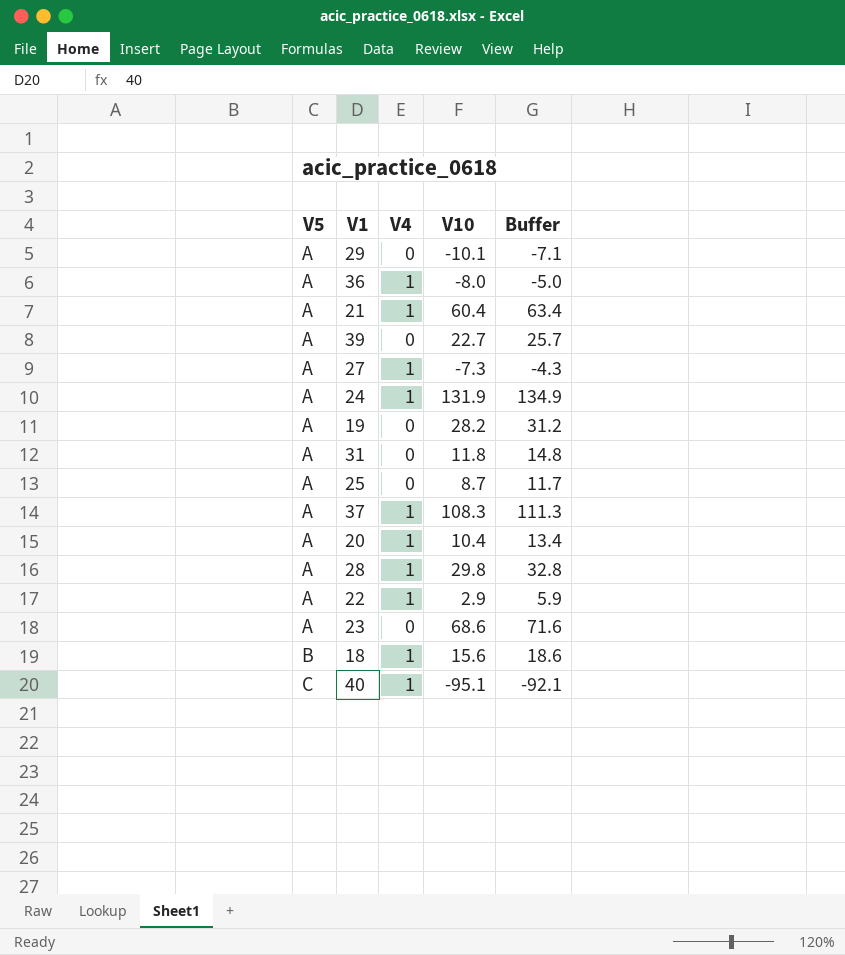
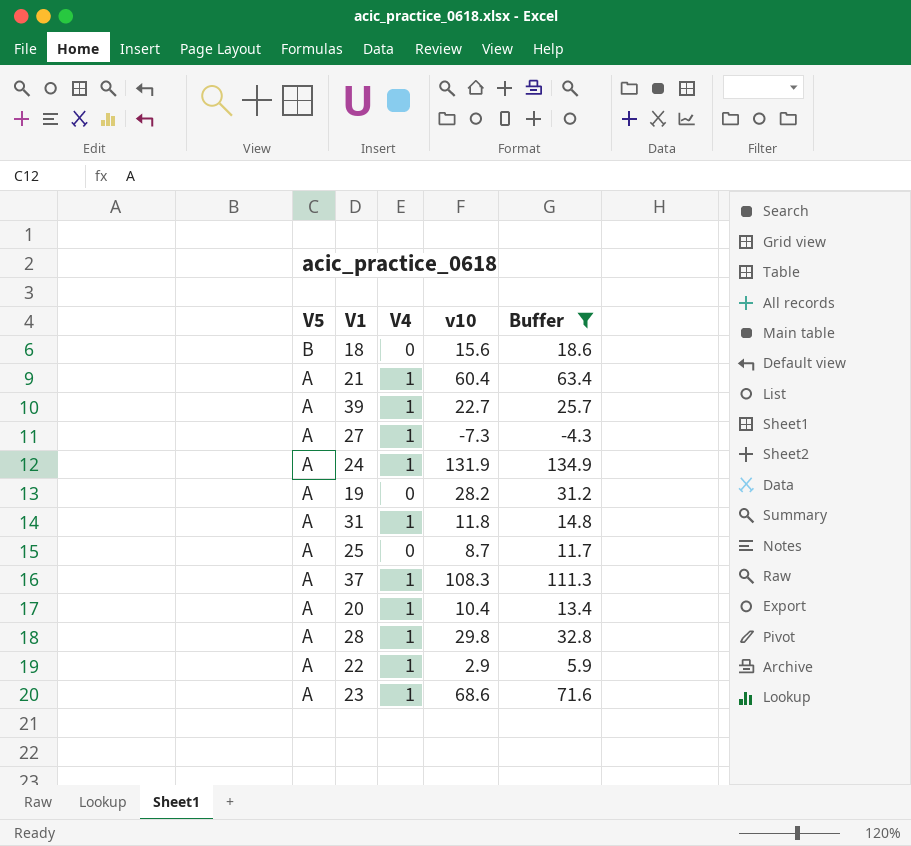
filter: none -> Buffer >= -4.3
row order: V5 ascending -> V5 descending
column name: V10 -> v10
18 | V4: 1 -> 0
39 | V4: 0 -> 1
31 | V4: 0 -> 1
23 | V4: 0 -> 1

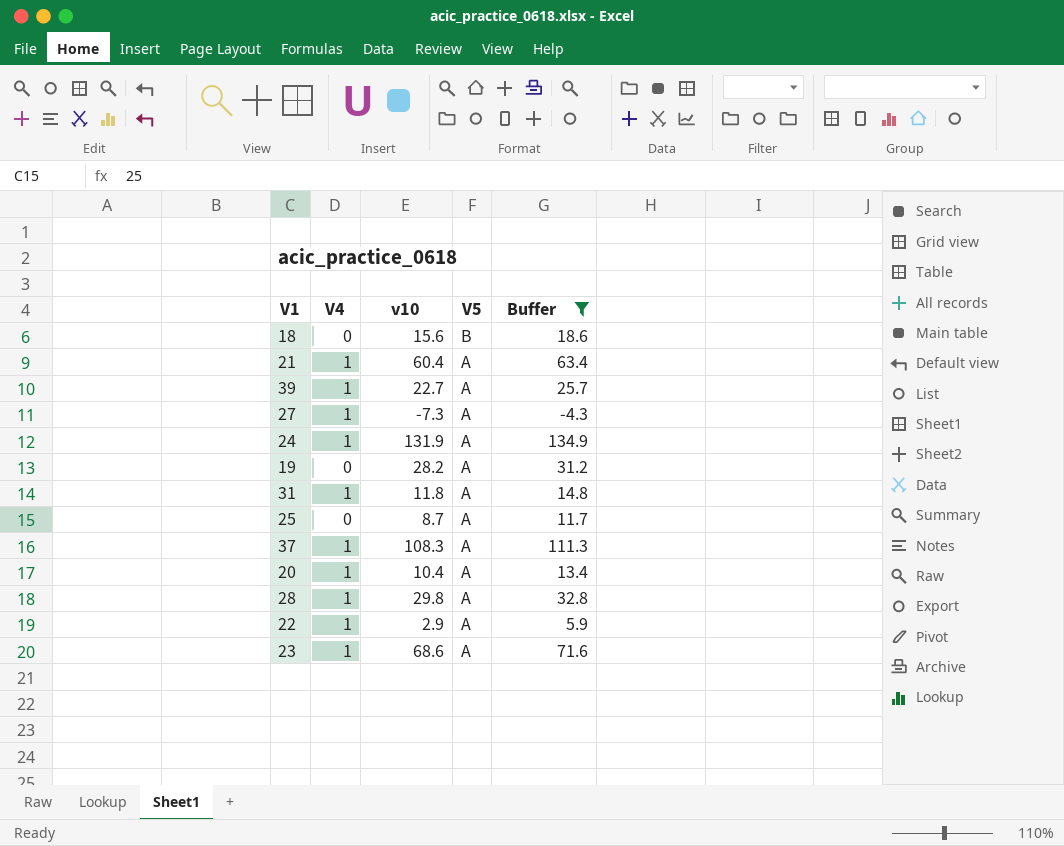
column V5 | position: 1 -> 4

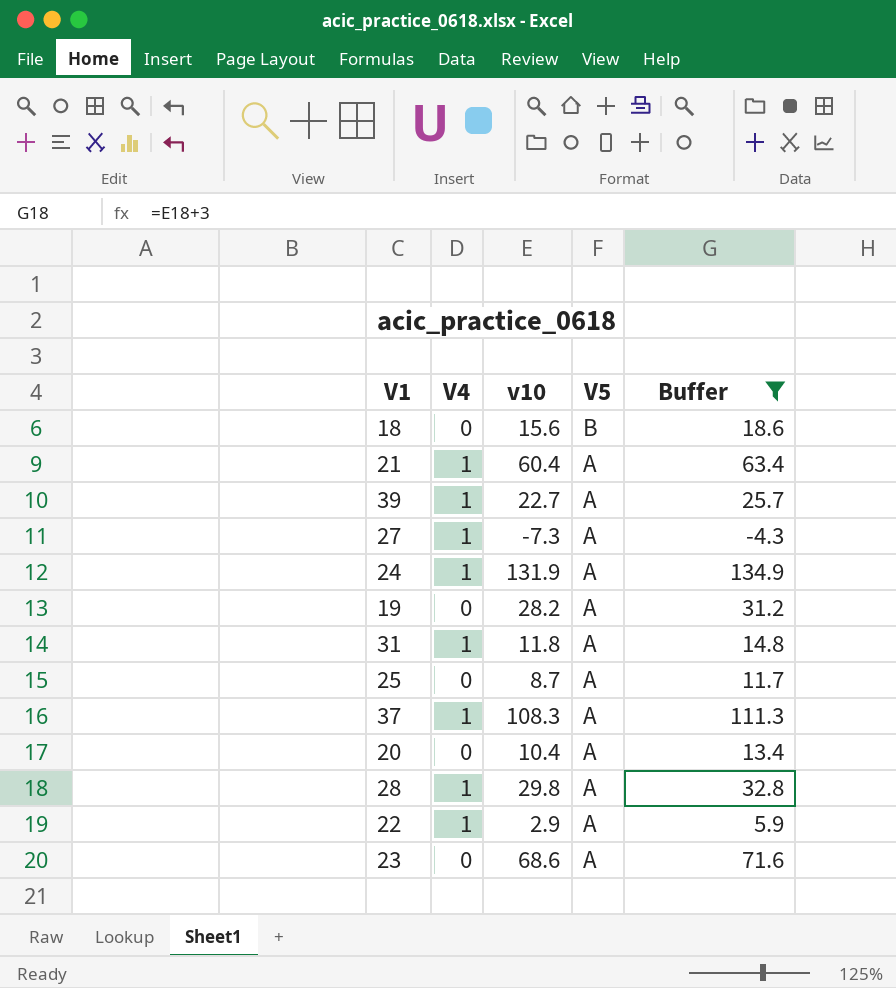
20 | V4: 1 -> 0
23 | V4: 1 -> 0

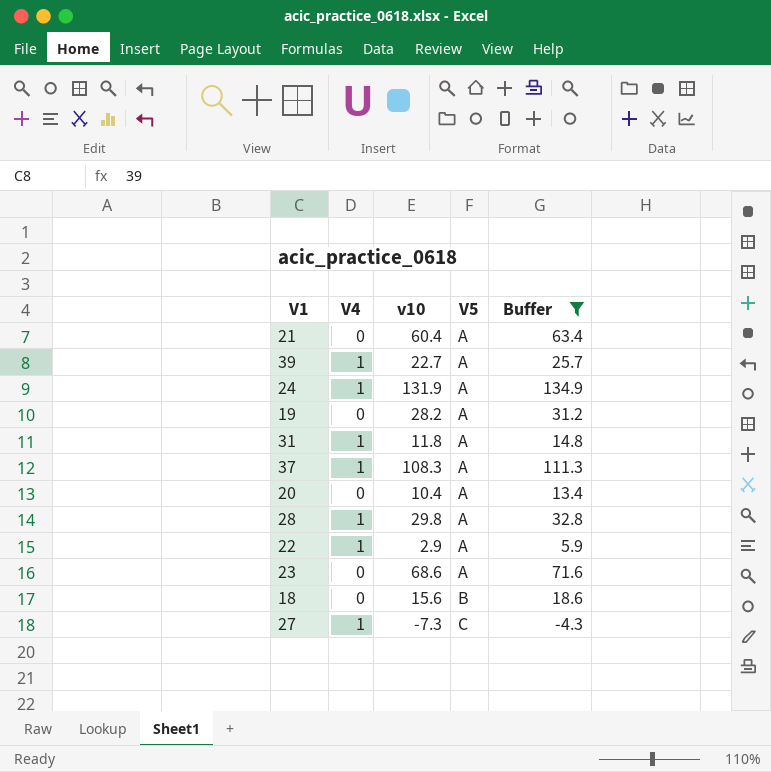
row order: V5 descending -> V5 ascending
row 25: 0 | 8.7 | A | 11.7 -> none
21 | V4: 1 -> 0
27 | V5: A -> C

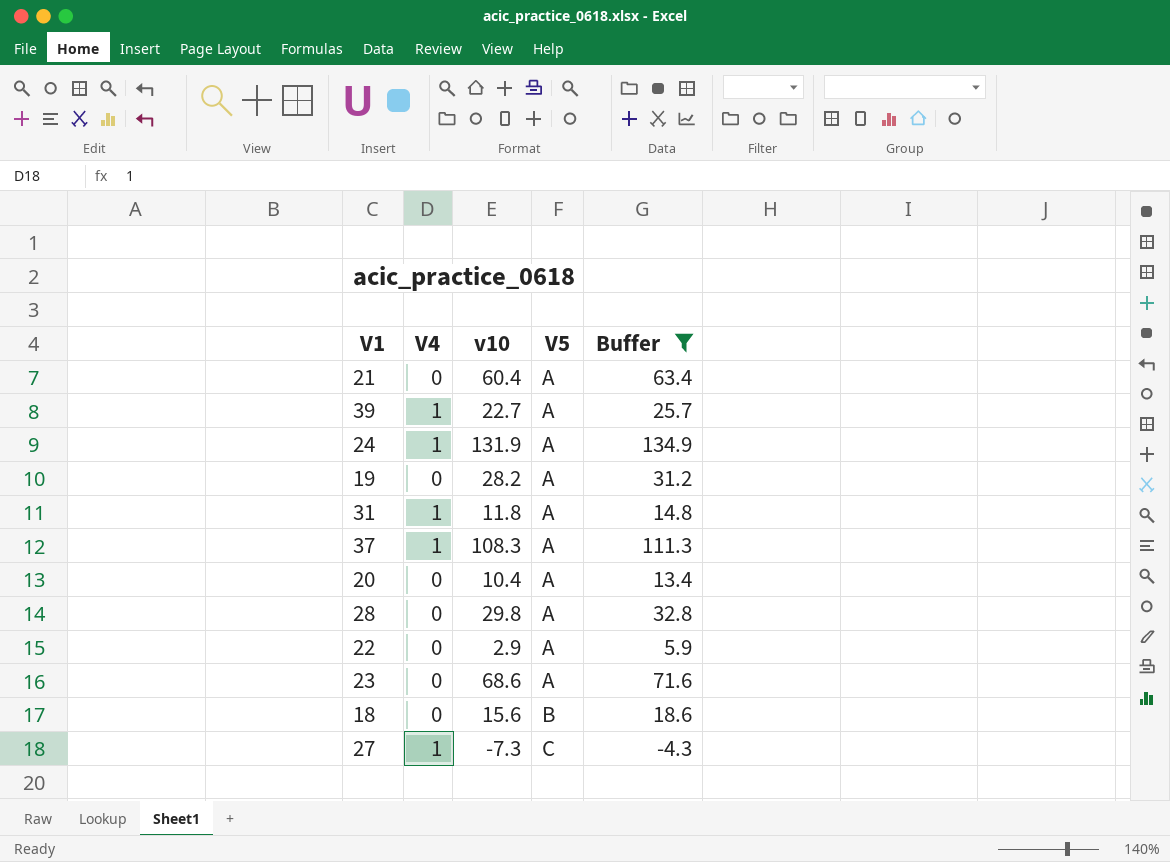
28 | V4: 1 -> 0
22 | V4: 1 -> 0

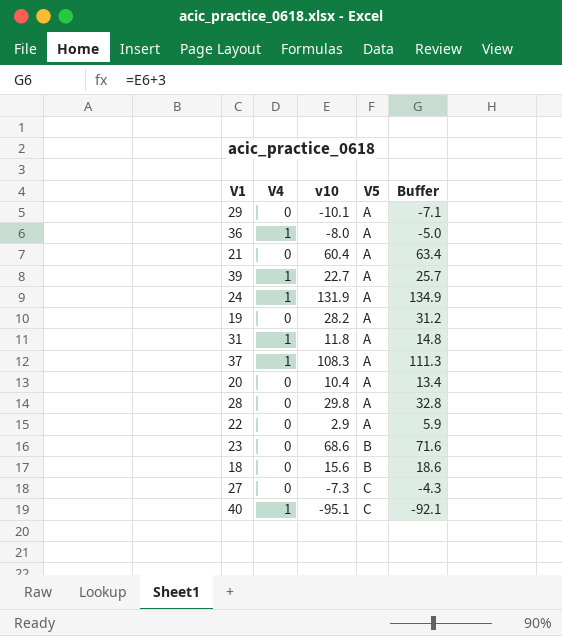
filter: Buffer >= -4.3 -> none
23 | V5: A -> B
27 | V4: 1 -> 0

